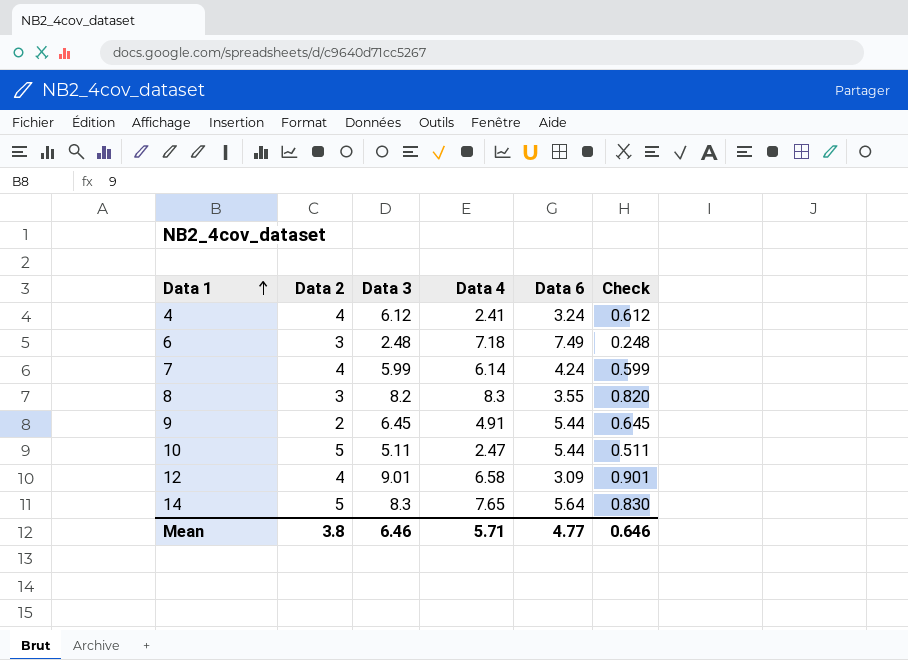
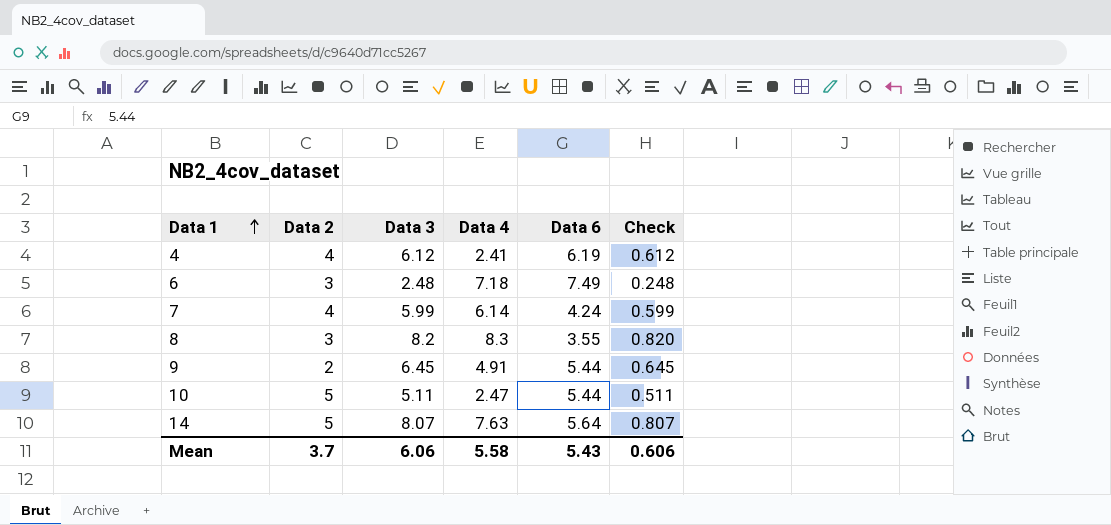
row 12: 4 | 9.01 | 6.58 | 3.09 | 0.901 -> none
4 | Data 6: 3.24 -> 6.19
14 | Data 3: 8.3 -> 8.07
14 | Data 4: 7.65 -> 7.63
14 | Check: 0.830 -> 0.807
Mean | Data 2: 3.8 -> 3.7
Mean | Data 3: 6.46 -> 6.06
Mean | Data 4: 5.71 -> 5.58
Mean | Data 6: 4.77 -> 5.43
Mean | Check: 0.646 -> 0.606

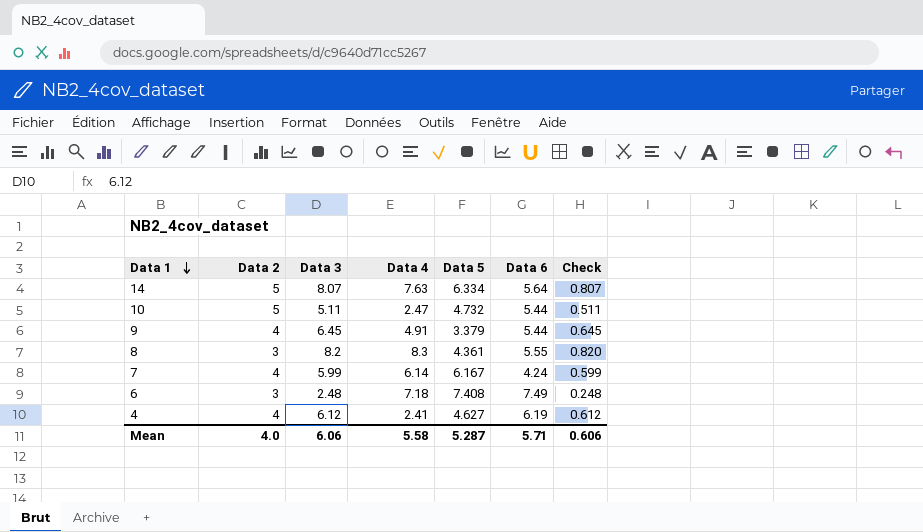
row order: Data 1 ascending -> Data 1 descending
column Data 5 | position: none -> 5
9 | Data 2: 2 -> 4
8 | Data 6: 3.55 -> 5.55
Mean | Data 2: 3.7 -> 4.0
Mean | Data 6: 5.43 -> 5.71

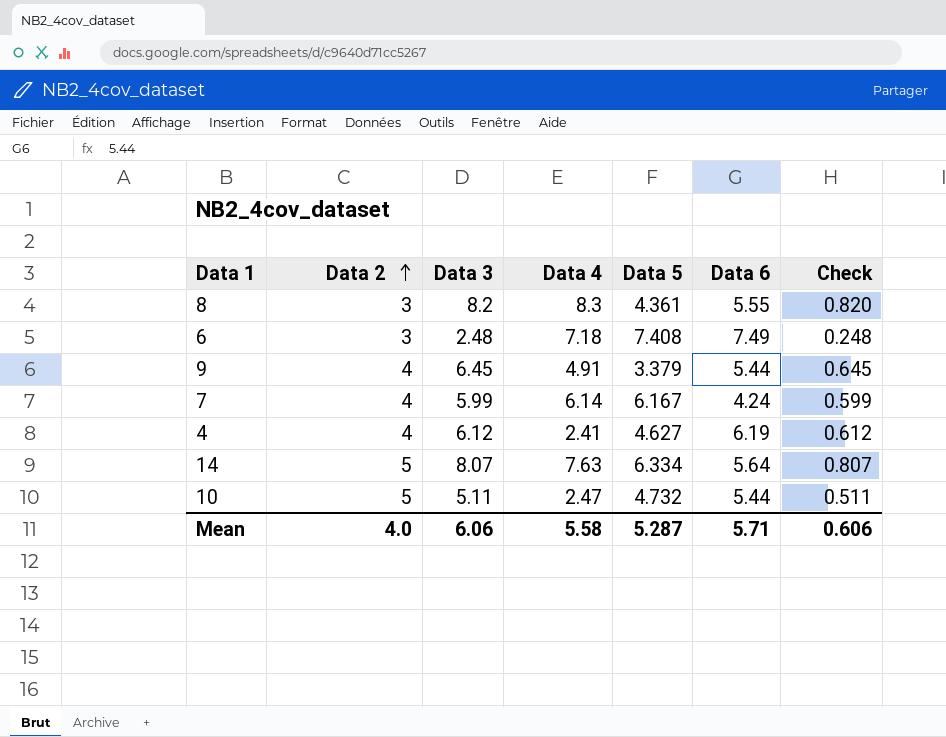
row order: Data 1 descending -> Data 2 ascending

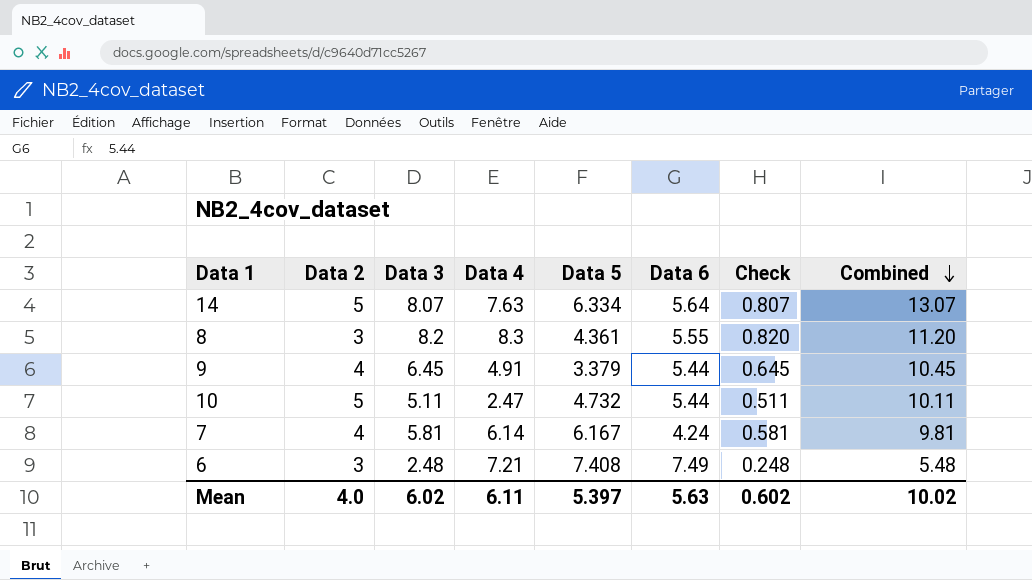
row order: Data 2 ascending -> Combined descending
column Combined | formula: none -> [Data 2] + [Data 3]
row 4: 4 | 6.12 | 2.41 | 4.627 | 6.19 | 0.612 -> none
7 | Data 3: 5.99 -> 5.81
7 | Check: 0.599 -> 0.581
6 | Data 4: 7.18 -> 7.21
Mean | Data 3: 6.06 -> 6.02
Mean | Data 4: 5.58 -> 6.11
Mean | Data 5: 5.287 -> 5.397
Mean | Data 6: 5.71 -> 5.63
Mean | Check: 0.606 -> 0.602

